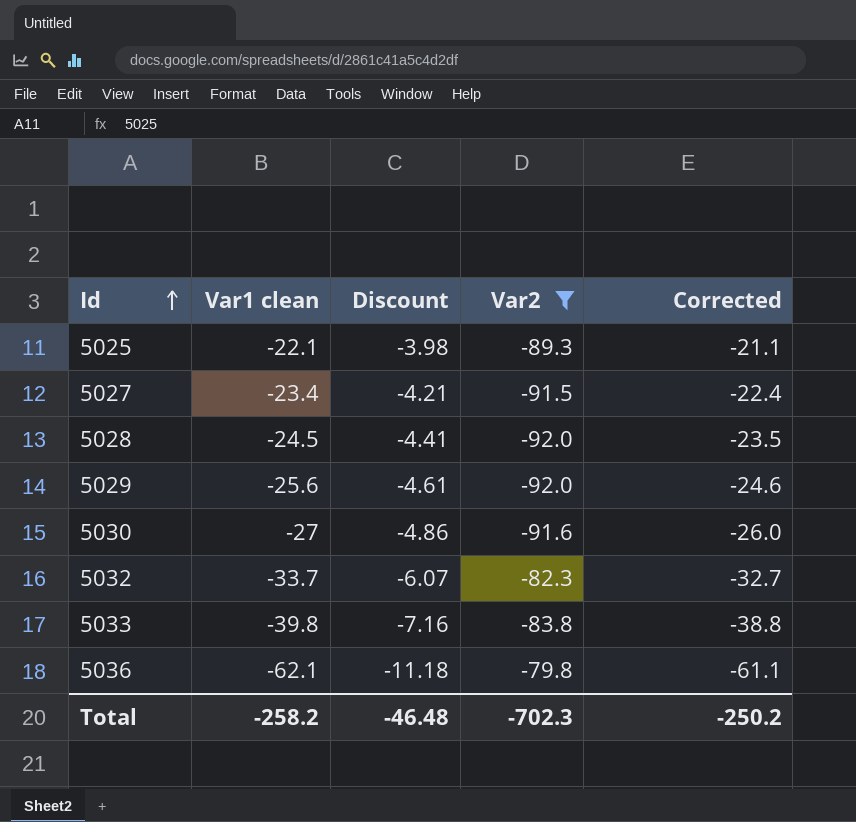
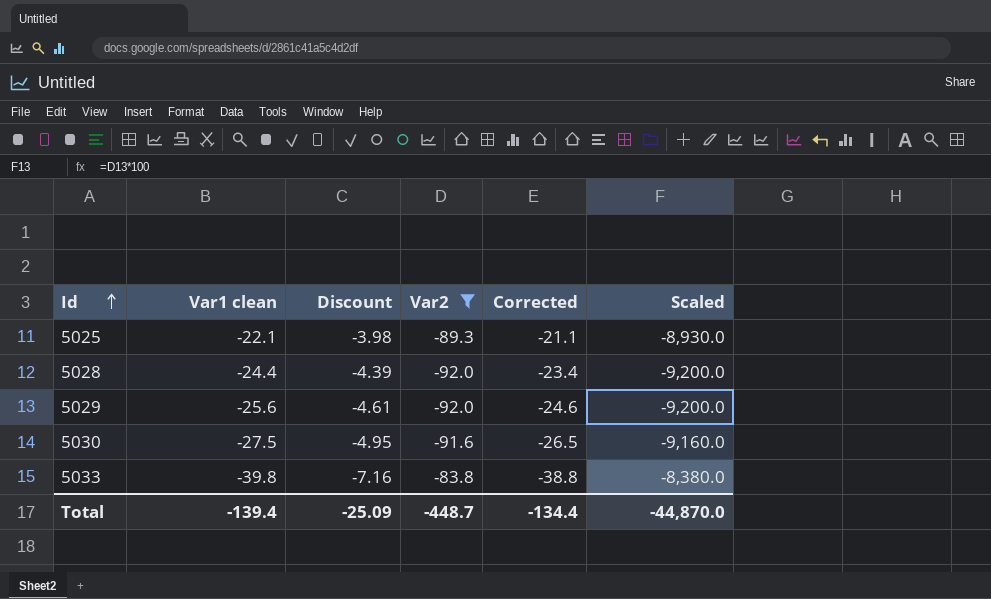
column Scaled | formula: none -> [Var2] * 100
row 5027: -23.4 | -4.21 | -91.5 | -22.4 -> none
row 5032: -33.7 | -6.07 | -82.3 | -32.7 -> none
row 5036: -62.1 | -11.18 | -79.8 | -61.1 -> none
5028 | Var1 clean: -24.5 -> -24.4
5028 | Discount: -4.41 -> -4.39
5028 | Corrected: -23.5 -> -23.4
5030 | Var1 clean: -27 -> -27.5
5030 | Discount: -4.86 -> -4.95
5030 | Corrected: -26.0 -> -26.5
Total | Var1 clean: -258.2 -> -139.4
Total | Discount: -46.48 -> -25.09
Total | Var2: -702.3 -> -448.7
Total | Corrected: -250.2 -> -134.4

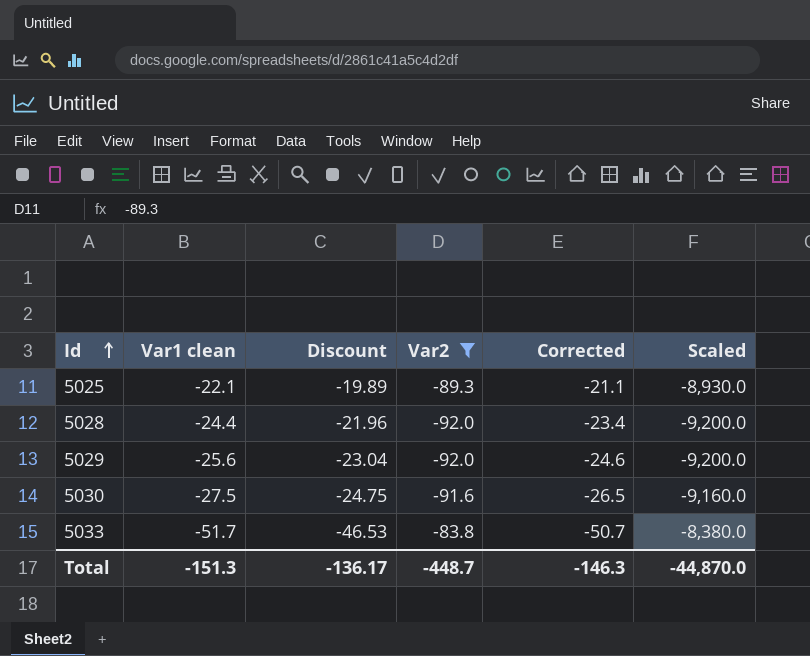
column Discount | formula: [Var1 clean] * 0.18 -> [Var1 clean] * 0.9
5033 | Var1 clean: -39.8 -> -51.7
5033 | Corrected: -38.8 -> -50.7
Total | Var1 clean: -139.4 -> -151.3
Total | Discount: -25.09 -> -136.17
Total | Corrected: -134.4 -> -146.3

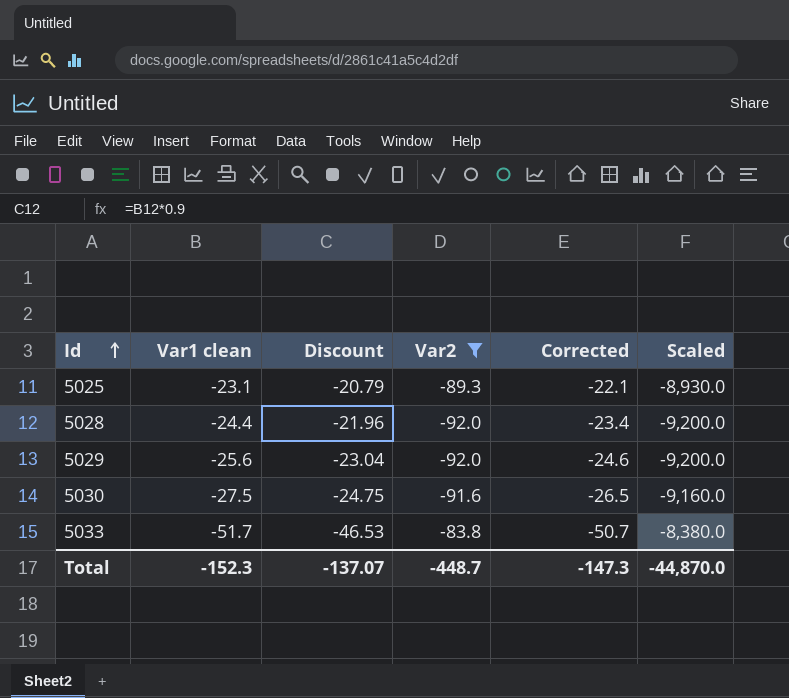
5025 | Var1 clean: -22.1 -> -23.1
5025 | Discount: -19.89 -> -20.79
5025 | Corrected: -21.1 -> -22.1
Total | Var1 clean: -151.3 -> -152.3
Total | Discount: -136.17 -> -137.07
Total | Corrected: -146.3 -> -147.3

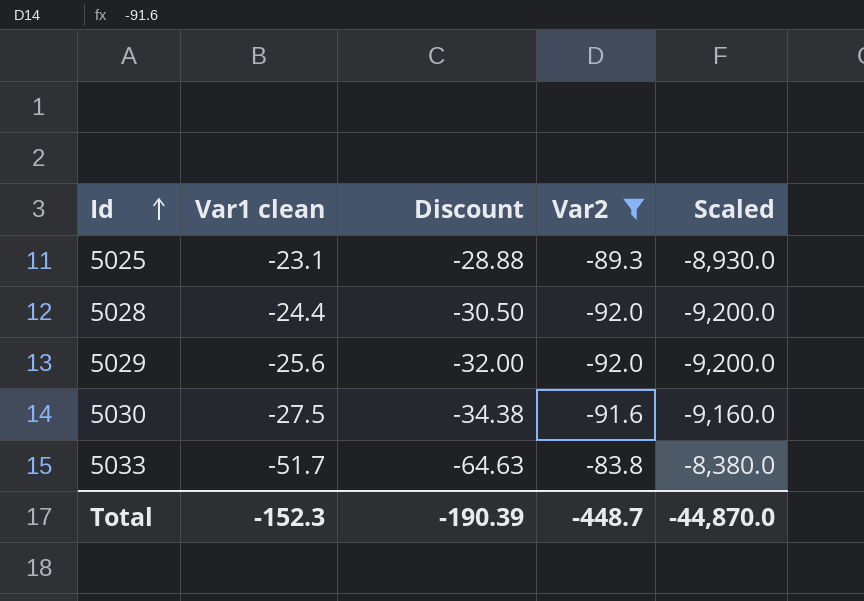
column Corrected | formula: [Var1 clean] + 1 -> none
column Discount | formula: [Var1 clean] * 0.9 -> [Var1 clean] * 1.25
Total | Discount: -137.07 -> -190.39

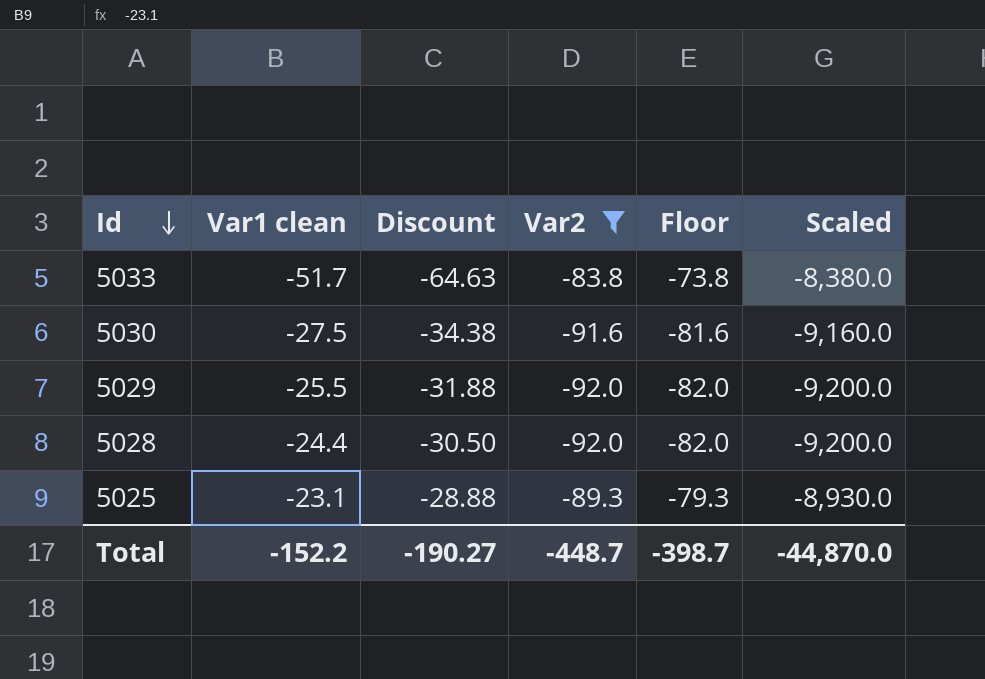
row order: Id ascending -> Id descending
column Floor | formula: none -> [Var2] + 10
5029 | Var1 clean: -25.6 -> -25.5
5029 | Discount: -32.00 -> -31.88
Total | Var1 clean: -152.3 -> -152.2
Total | Discount: -190.39 -> -190.27

